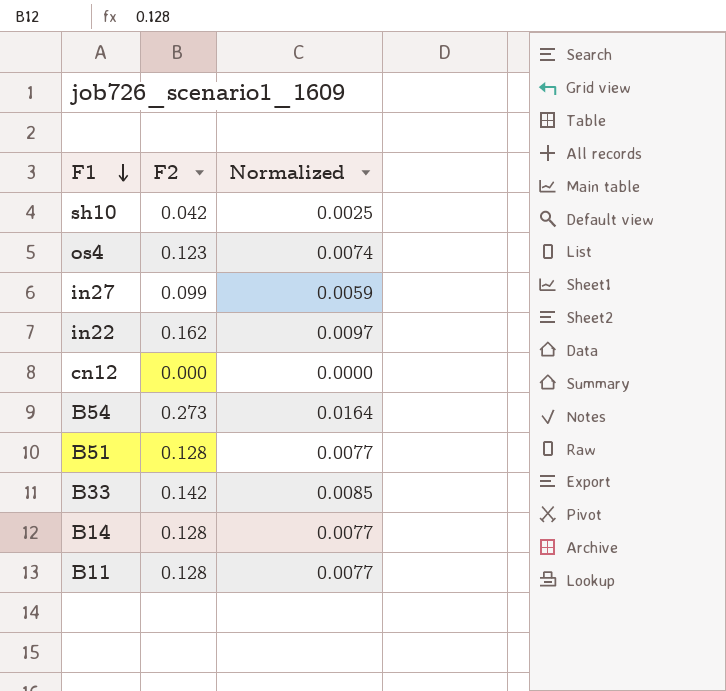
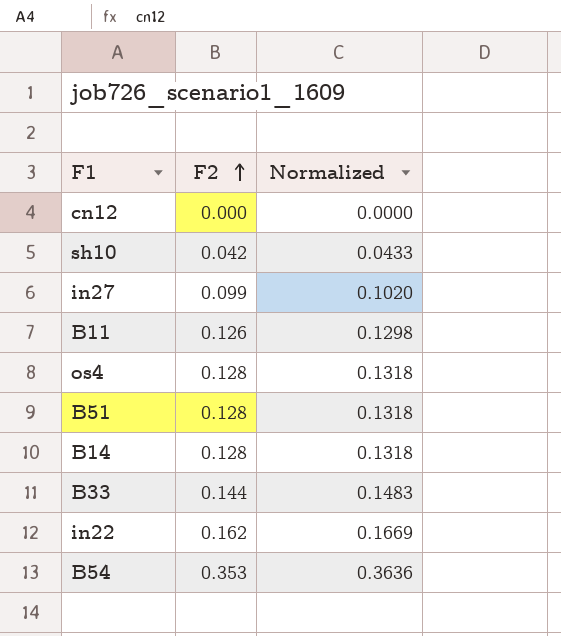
row order: F1 descending -> F2 ascending
column Normalized | formula: [F2] * 0.06 -> [F2] * 1.03
B11 | F2: 0.128 -> 0.126
os4 | F2: 0.123 -> 0.128
B33 | F2: 0.142 -> 0.144
B54 | F2: 0.273 -> 0.353

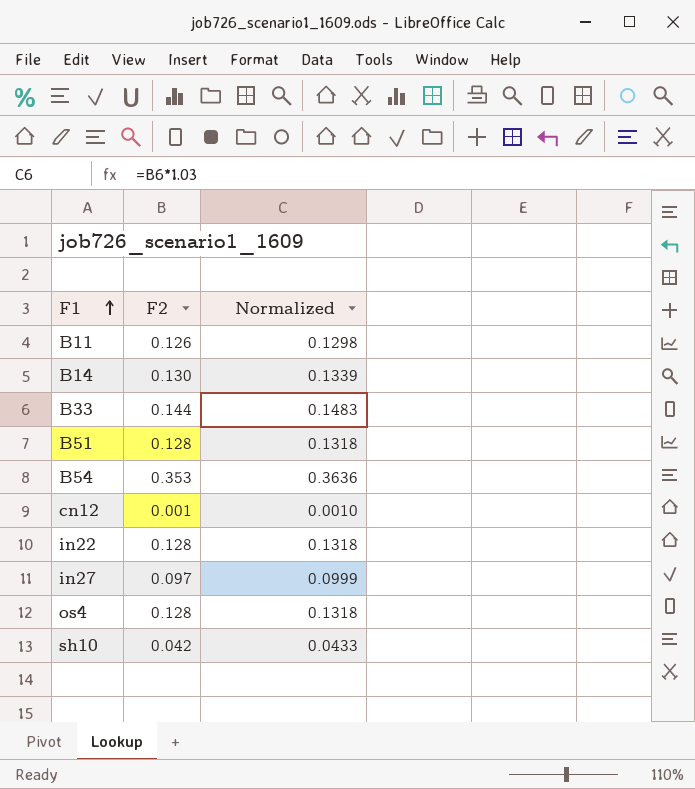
row order: F2 ascending -> F1 ascending
B14 | F2: 0.128 -> 0.130
B14 | Normalized: 0.1318 -> 0.1339
cn12 | F2: 0.000 -> 0.001
cn12 | Normalized: 0.0000 -> 0.0010
in22 | F2: 0.162 -> 0.128
in22 | Normalized: 0.1669 -> 0.1318
in27 | F2: 0.099 -> 0.097
in27 | Normalized: 0.1020 -> 0.0999

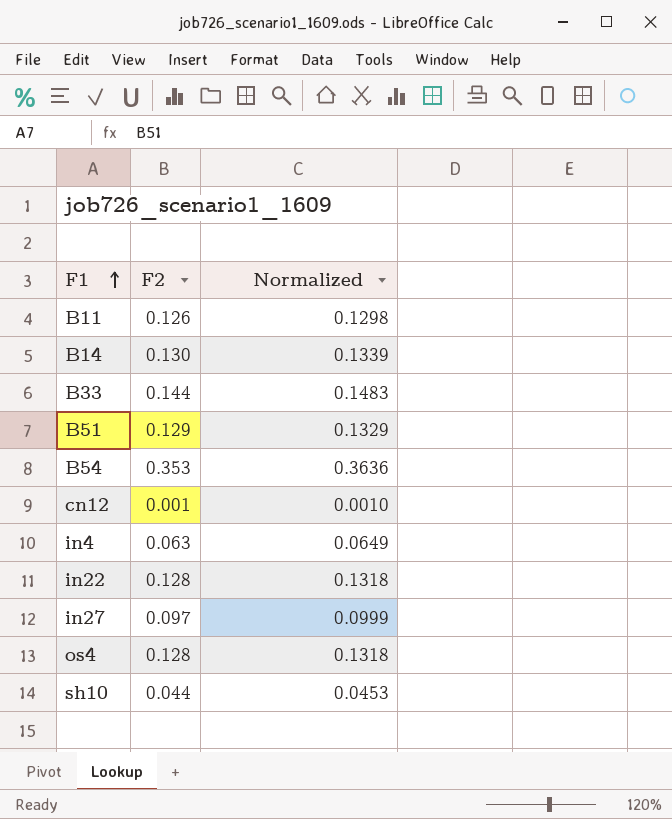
B51 | F2: 0.128 -> 0.129
B51 | Normalized: 0.1318 -> 0.1329
row in4: none -> 0.063 | 0.0649
sh10 | F2: 0.042 -> 0.044
sh10 | Normalized: 0.0433 -> 0.0453

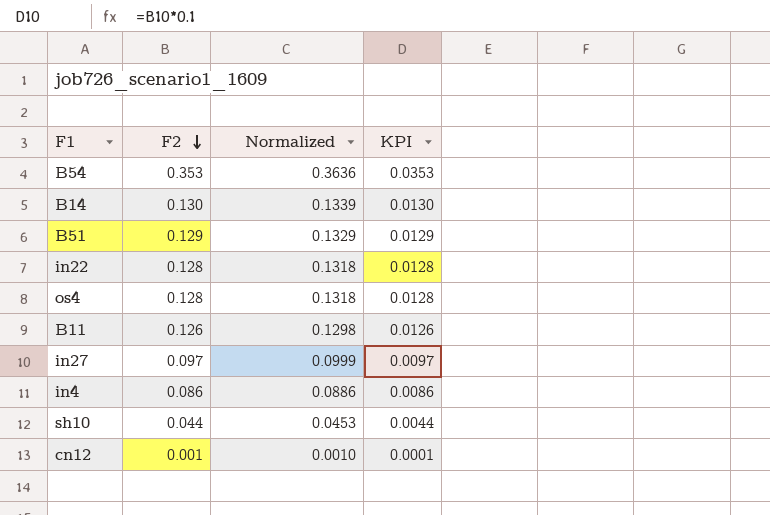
row order: F1 ascending -> F2 descending
column KPI | formula: none -> [F2] * 0.1
row B33: 0.144 | 0.1483 -> none
in4 | F2: 0.063 -> 0.086
in4 | Normalized: 0.0649 -> 0.0886

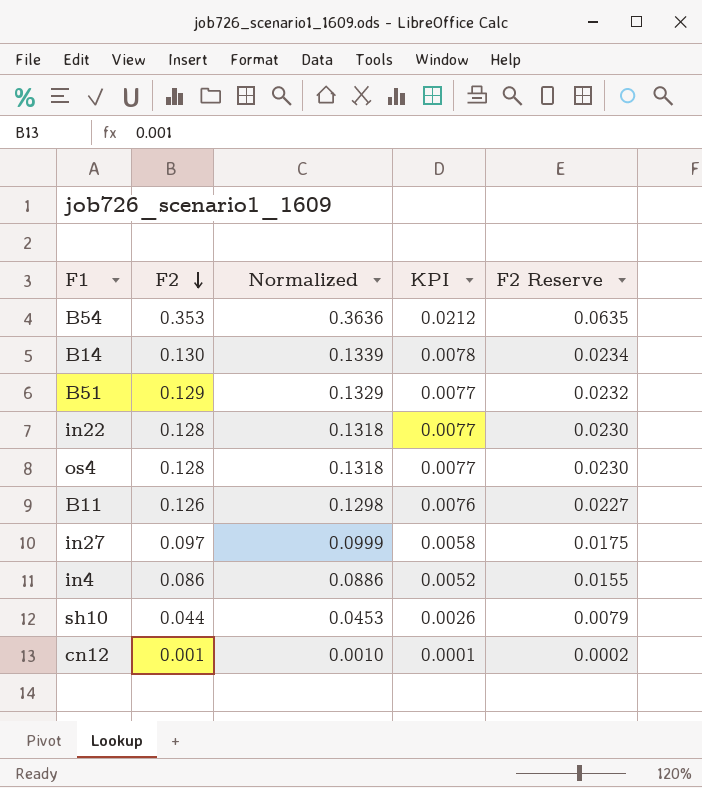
column KPI | formula: [F2] * 0.1 -> [F2] * 0.06
column F2 Reserve | formula: none -> [F2] * 0.18

